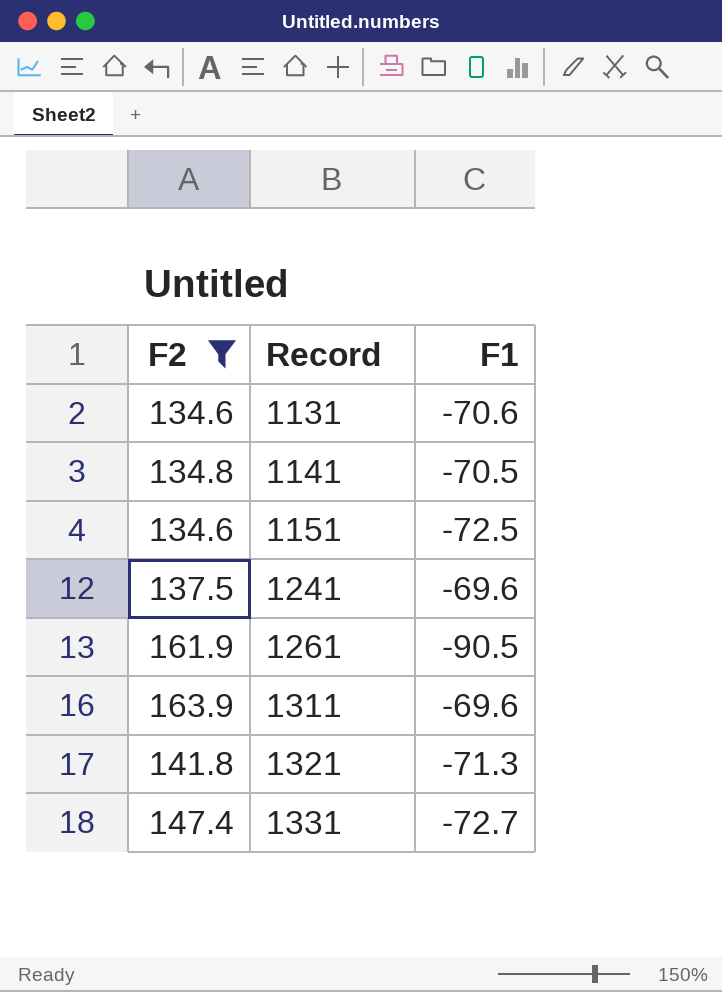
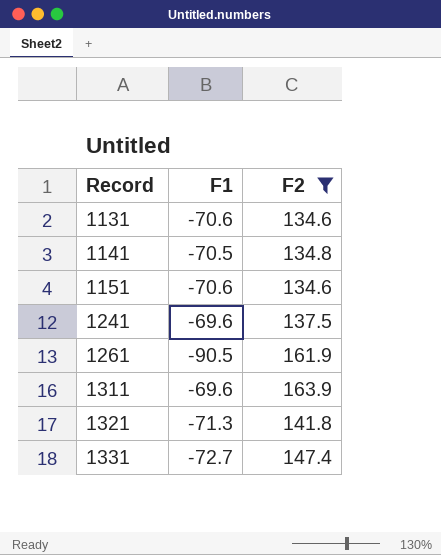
column F2 | position: 1 -> 3
1151 | F1: -72.5 -> -70.6

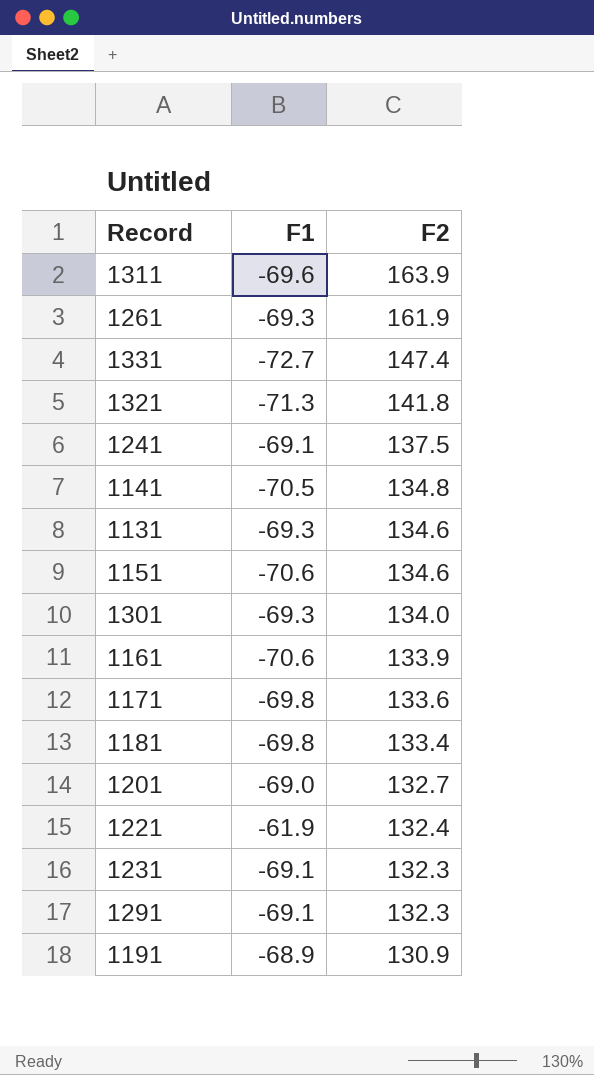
filter: F2 >= 134.6 -> none
row order: Record ascending -> F2 descending
1261 | F1: -90.5 -> -69.3
1241 | F1: -69.6 -> -69.1
1131 | F1: -70.6 -> -69.3

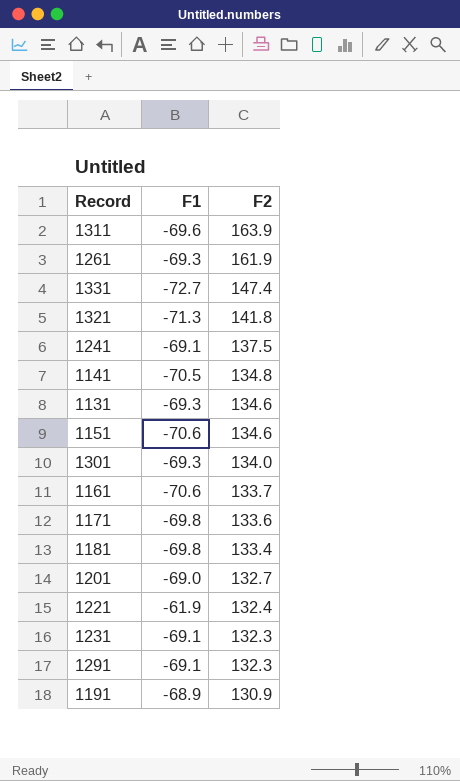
1161 | F2: 133.9 -> 133.7

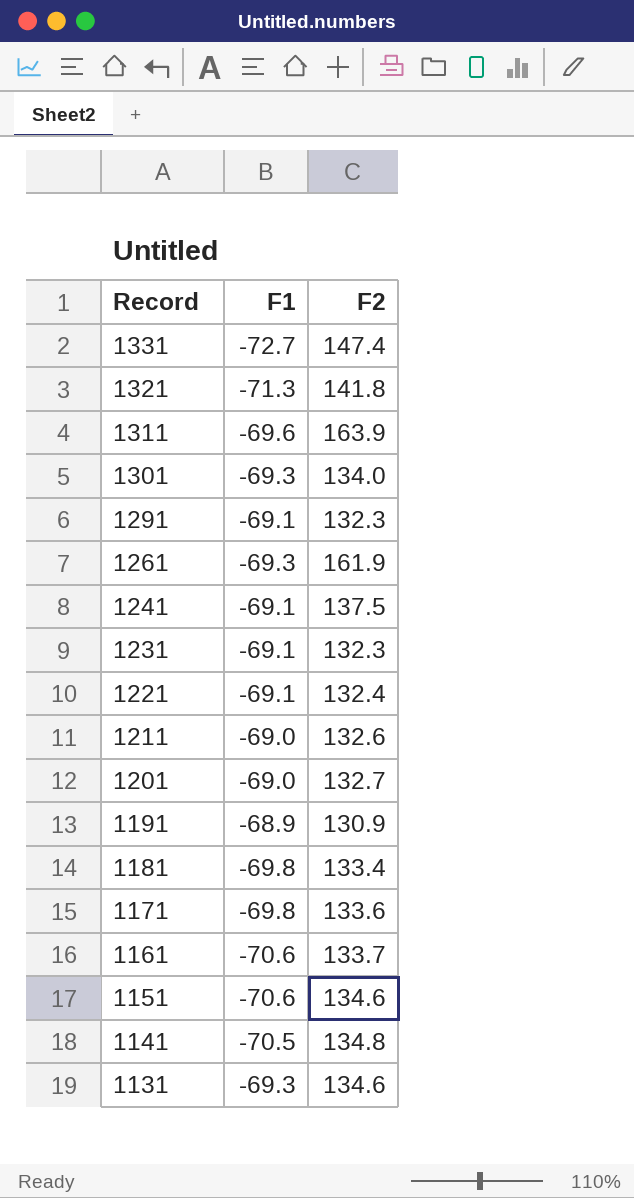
row order: F2 descending -> Record descending
1221 | F1: -61.9 -> -69.1
row 1211: none -> -69.0 | 132.6

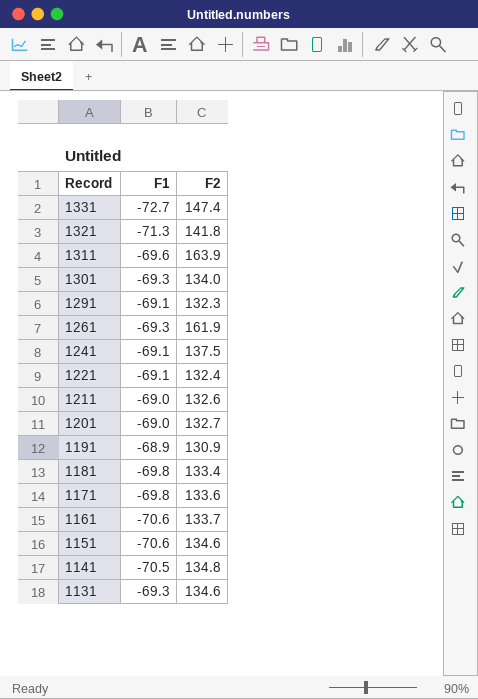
row 1231: -69.1 | 132.3 -> none

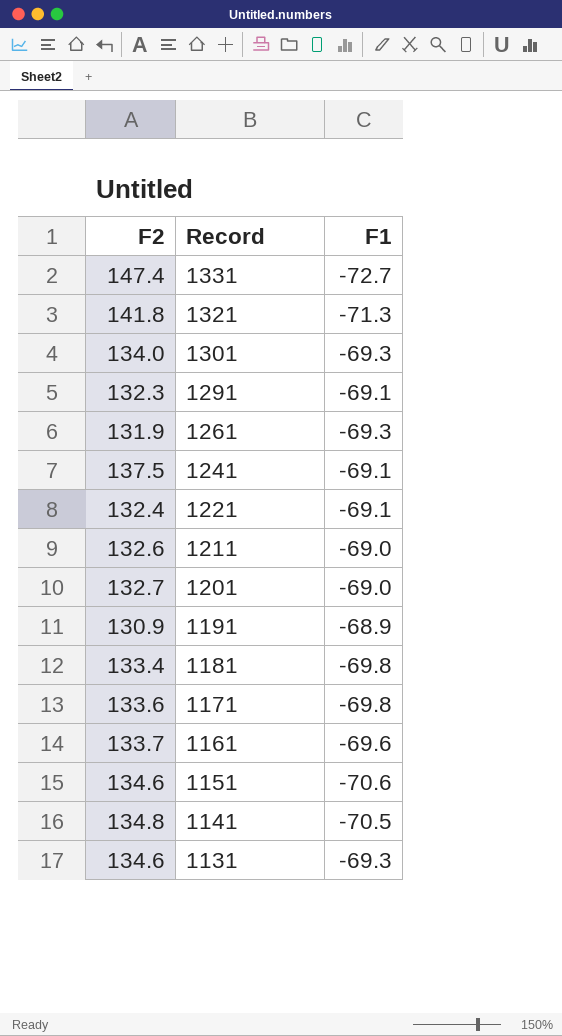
column F2 | position: 3 -> 1
row 1311: -69.6 | 163.9 -> none
1261 | F2: 161.9 -> 131.9
1161 | F1: -70.6 -> -69.6

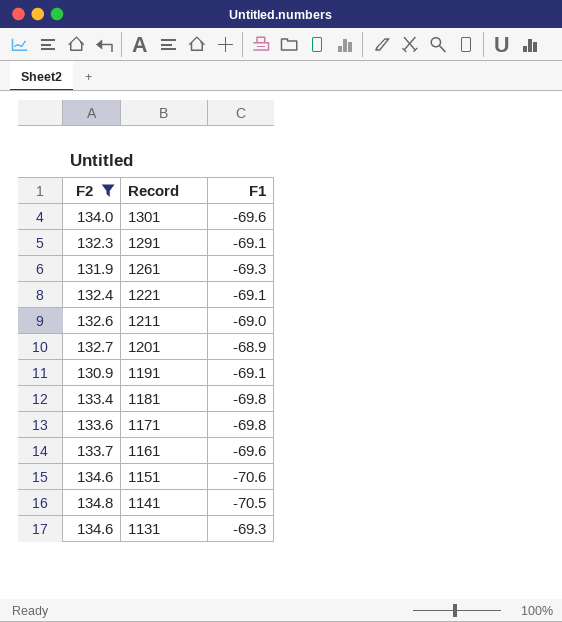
filter: none -> F2 <= 134.8
1301 | F1: -69.3 -> -69.6
1201 | F1: -69.0 -> -68.9
1191 | F1: -68.9 -> -69.1

